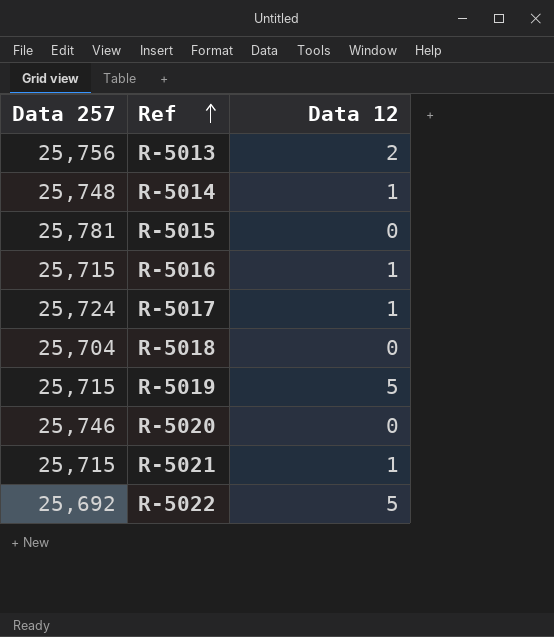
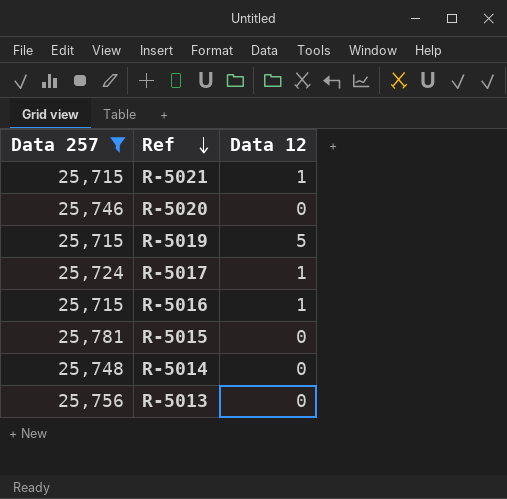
filter: none -> Data 257 >= 25,715
row order: Ref ascending -> Ref descending
R-5014 | Data 12: 1 -> 0
R-5013 | Data 12: 2 -> 0

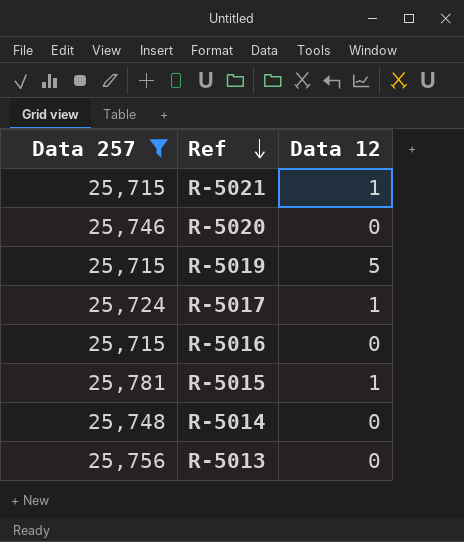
R-5016 | Data 12: 1 -> 0
R-5015 | Data 12: 0 -> 1

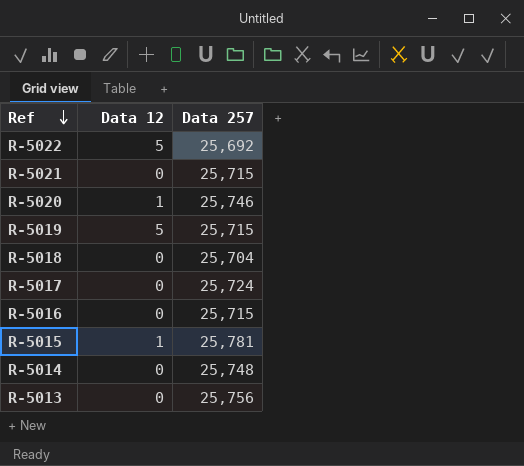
filter: Data 257 >= 25,715 -> none
column Data 257 | position: 1 -> 3
R-5021 | Data 12: 1 -> 0
R-5020 | Data 12: 0 -> 1
R-5017 | Data 12: 1 -> 0

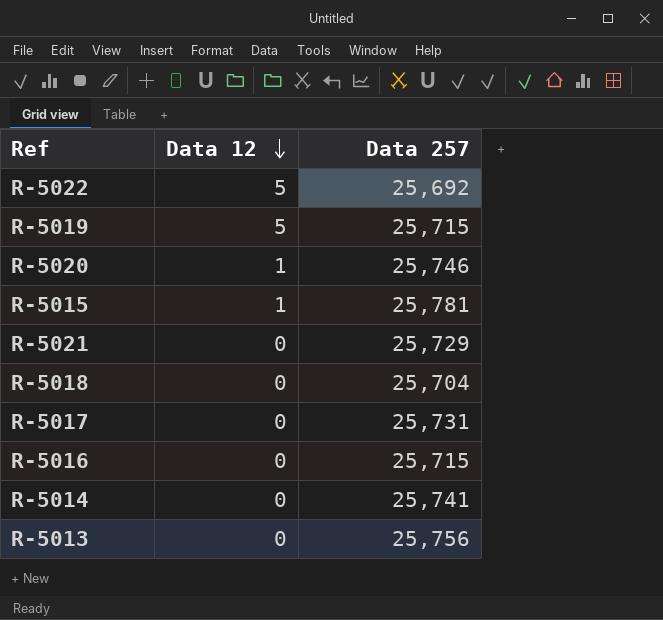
row order: Ref descending -> Data 12 descending
R-5021 | Data 257: 25,715 -> 25,729
R-5017 | Data 257: 25,724 -> 25,731
R-5014 | Data 257: 25,748 -> 25,741

